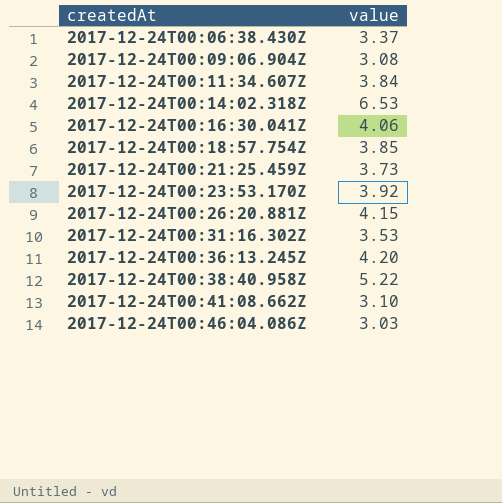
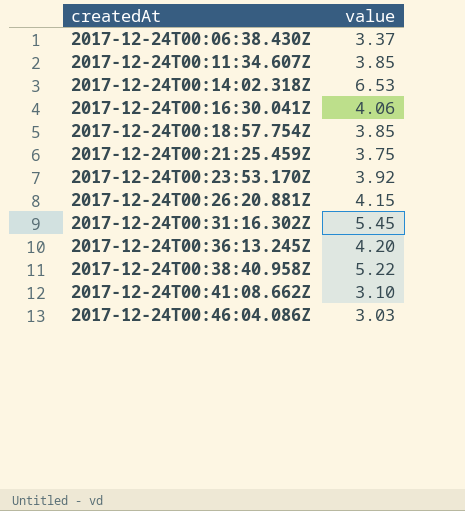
row 2017-12-24T00:09:06.904Z: 3.08 -> none
2017-12-24T00:11:34.607Z | value: 3.84 -> 3.85
2017-12-24T00:21:25.459Z | value: 3.73 -> 3.75
2017-12-24T00:31:16.302Z | value: 3.53 -> 5.45

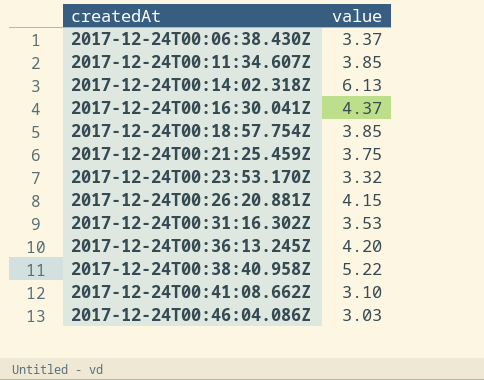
2017-12-24T00:14:02.318Z | value: 6.53 -> 6.13
2017-12-24T00:16:30.041Z | value: 4.06 -> 4.37
2017-12-24T00:23:53.170Z | value: 3.92 -> 3.32
2017-12-24T00:31:16.302Z | value: 5.45 -> 3.53

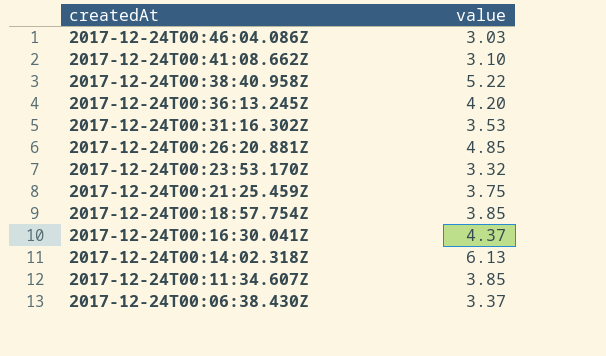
row order: createdAt ascending -> createdAt descending
2017-12-24T00:26:20.881Z | value: 4.15 -> 4.85

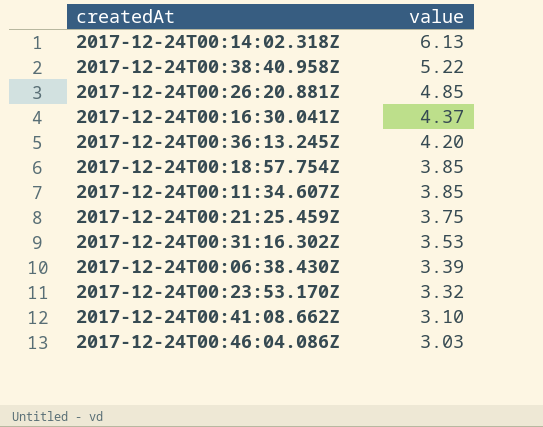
row order: createdAt descending -> value descending
2017-12-24T00:06:38.430Z | value: 3.37 -> 3.39

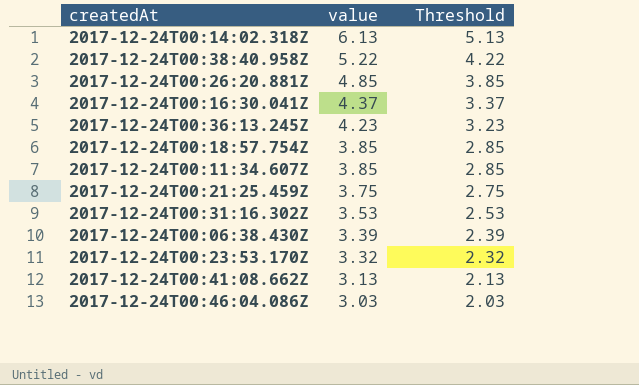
column Threshold | formula: none -> [value] - 1
2017-12-24T00:36:13.245Z | value: 4.20 -> 4.23
2017-12-24T00:41:08.662Z | value: 3.10 -> 3.13

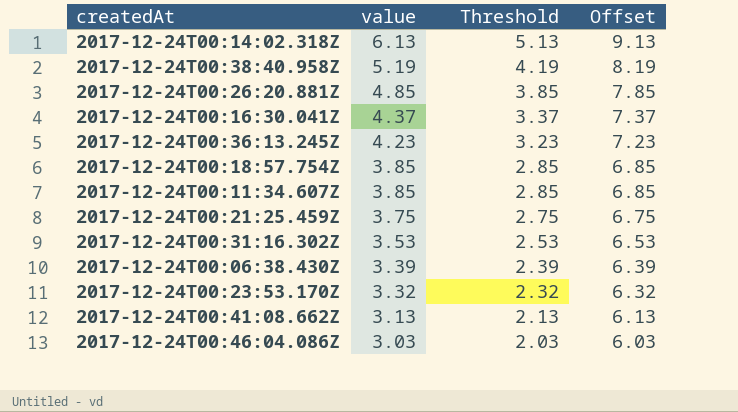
column Offset | formula: none -> [value] + 3
2017-12-24T00:38:40.958Z | value: 5.22 -> 5.19
2017-12-24T00:38:40.958Z | Threshold: 4.22 -> 4.19

